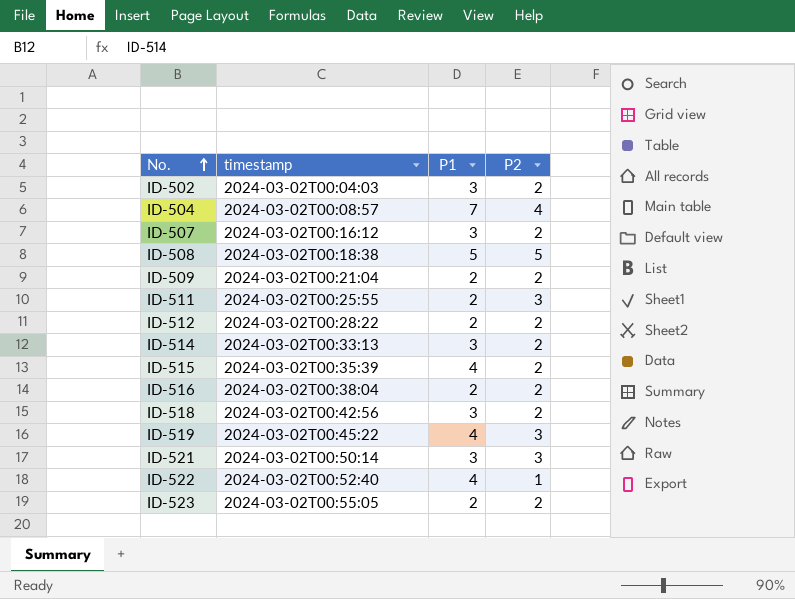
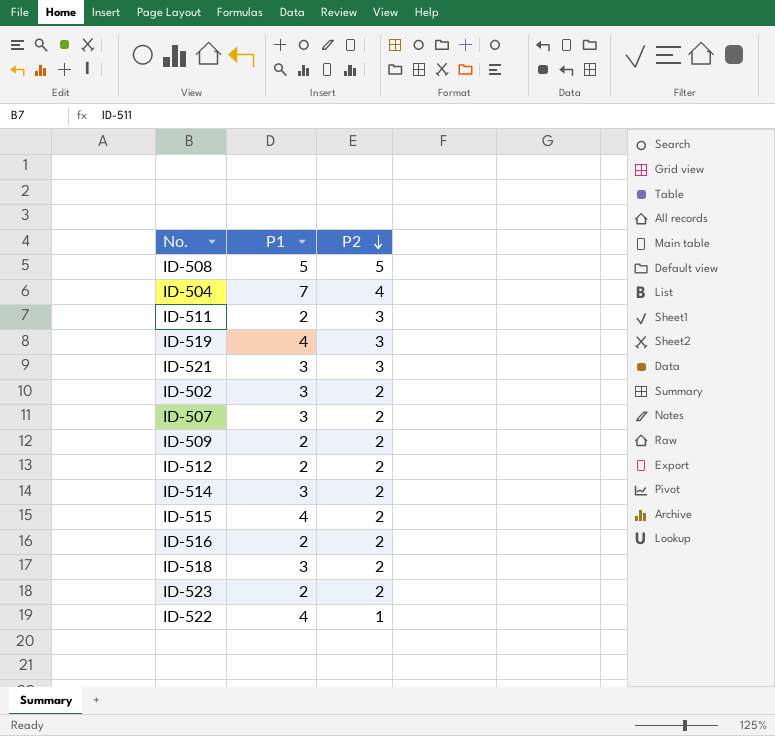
row order: No. ascending -> P2 descending
column timestamp | position: 2 -> none

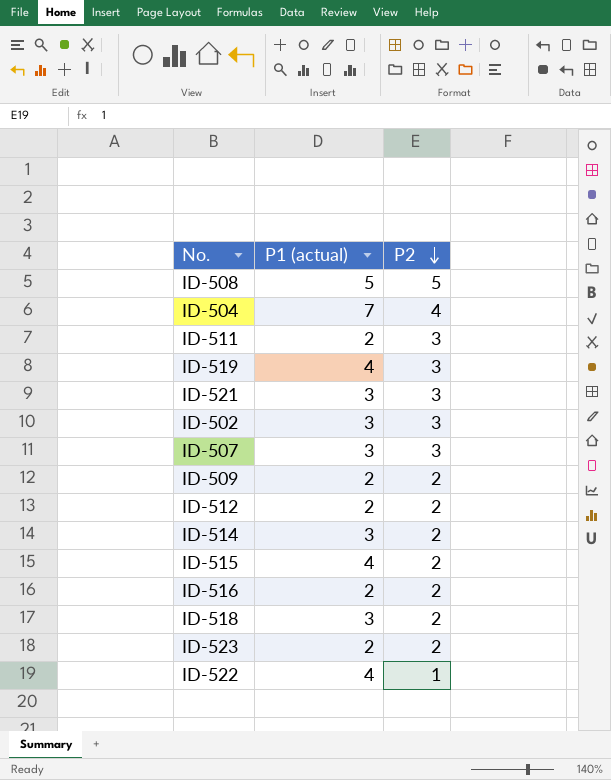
column name: P1 -> P1 (actual)
ID-502 | P2: 2 -> 3
ID-507 | P2: 2 -> 3

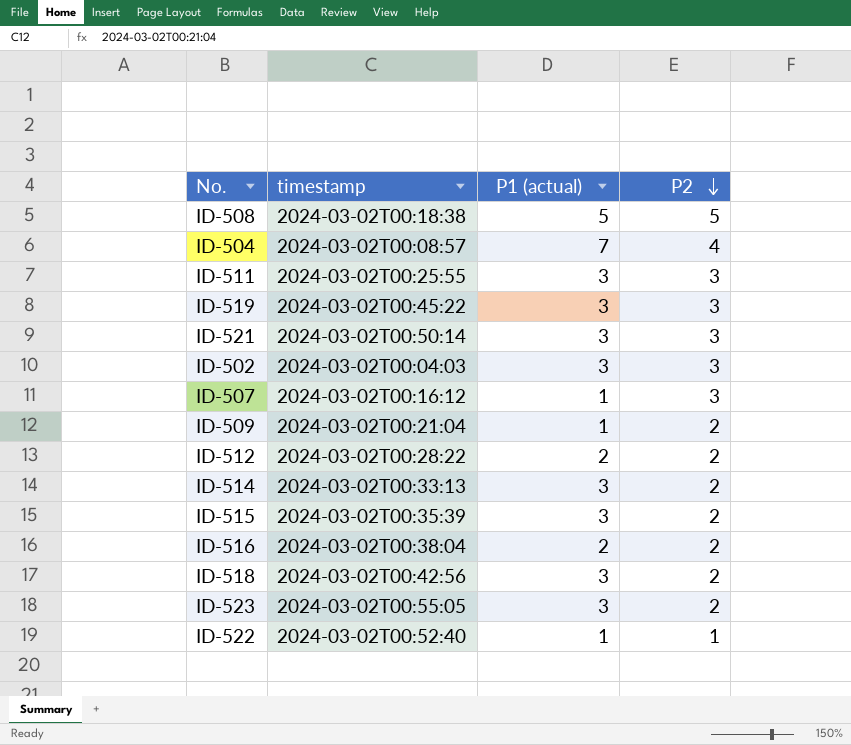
column timestamp | position: none -> 2
ID-511 | P1 (actual): 2 -> 3
ID-519 | P1 (actual): 4 -> 3
ID-507 | P1 (actual): 3 -> 1
ID-509 | P1 (actual): 2 -> 1
ID-515 | P1 (actual): 4 -> 3
ID-523 | P1 (actual): 2 -> 3
ID-522 | P1 (actual): 4 -> 1

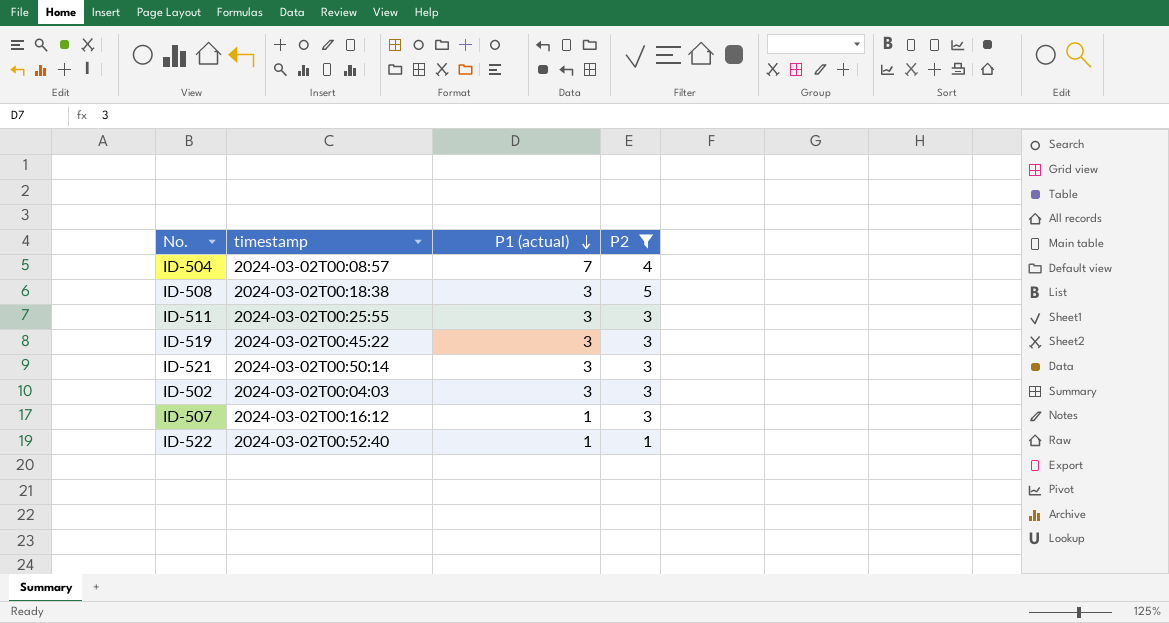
filter: none -> P2 != 2
row order: P2 descending -> P1 (actual) descending
ID-508 | P1 (actual): 5 -> 3

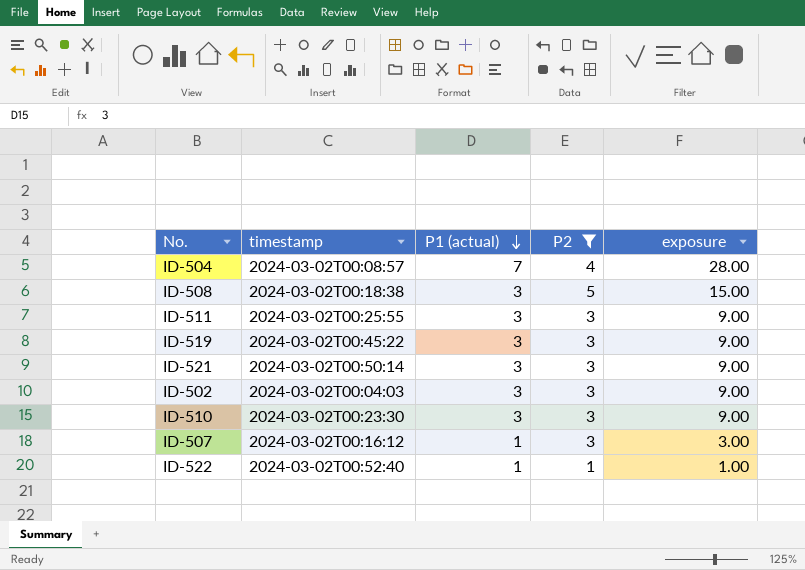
column exposure | formula: none -> [P1 (actual)] * [P2]
row ID-510: none -> 2024-03-02T00:23:30 | 3 | 3 | 9.00

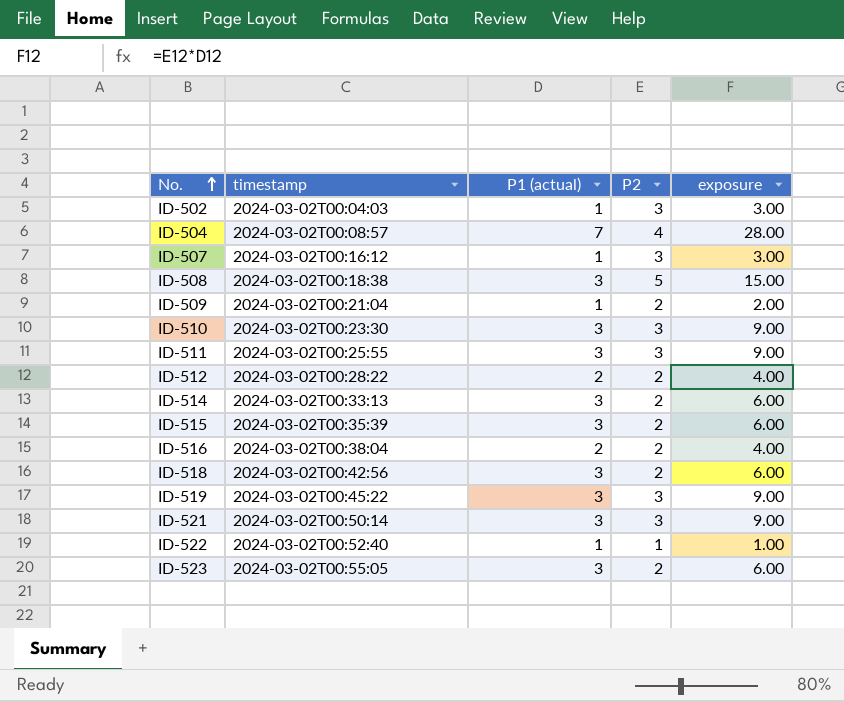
filter: P2 != 2 -> none
row order: P1 (actual) descending -> No. ascending
ID-502 | P1 (actual): 3 -> 1
ID-502 | exposure: 9.00 -> 3.00

